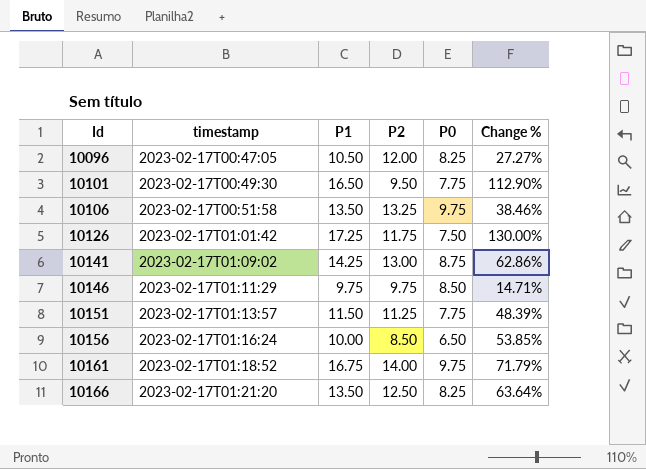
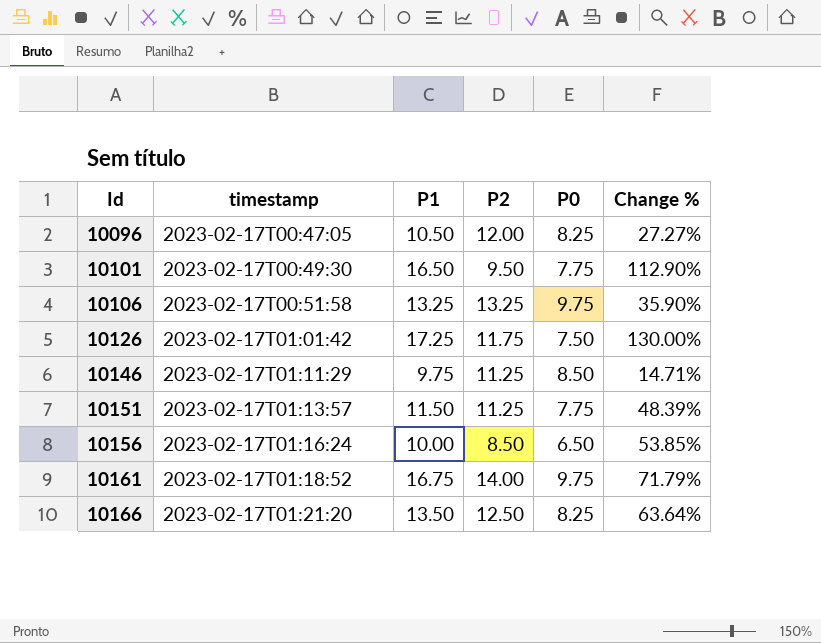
row 10141: 2023-02-17T01:09:02 | 14.25 | 13.00 | 8.75 | 62.86% -> none
10106 | P1: 13.50 -> 13.25
10106 | Change %: 38.46% -> 35.90%
10146 | P2: 9.75 -> 11.25

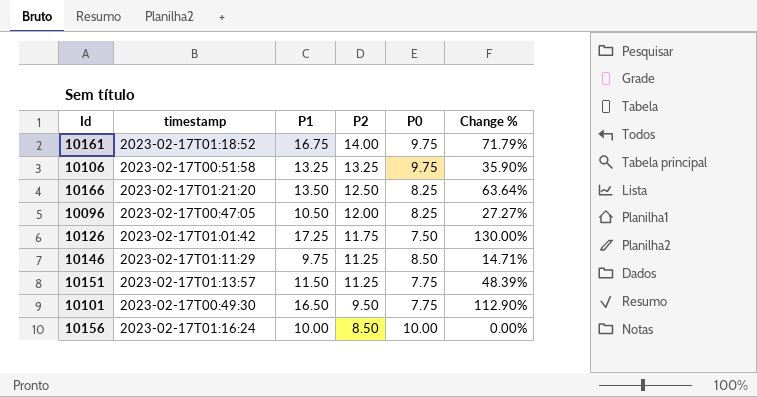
row order: Id ascending -> P2 descending
10156 | P0: 6.50 -> 10.00
10156 | Change %: 53.85% -> 0.00%

